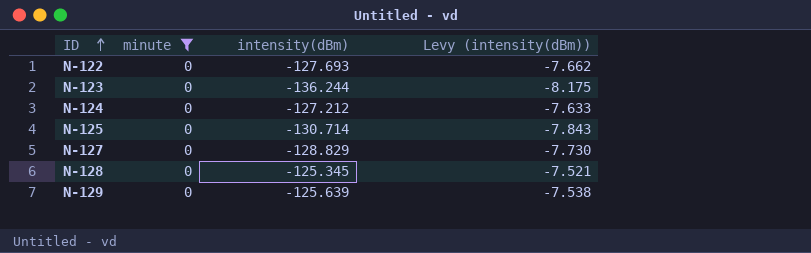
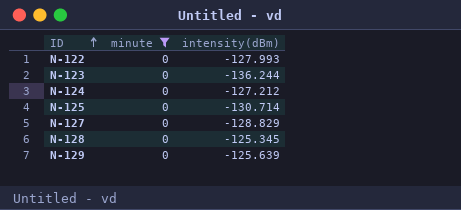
column Levy (intensity(dBm)) | formula: [intensity(dBm)] * 0.06 -> none
N-122 | intensity(dBm): -127.693 -> -127.993

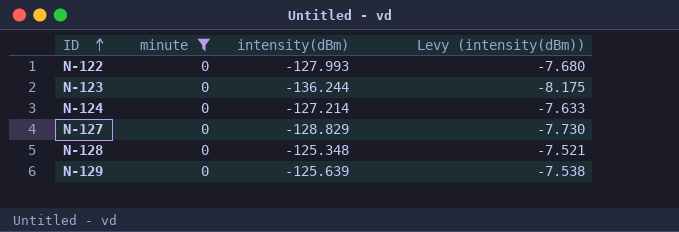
column Levy (intensity(dBm)) | formula: none -> [intensity(dBm)] * 0.06
row N-125: 0 | -130.714 -> none
N-124 | intensity(dBm): -127.212 -> -127.214
N-128 | intensity(dBm): -125.345 -> -125.348

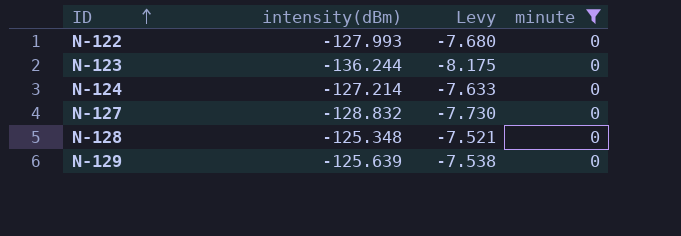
column name: Levy (intensity(dBm)) -> Levy
column minute | position: 2 -> 4
N-127 | intensity(dBm): -128.829 -> -128.832

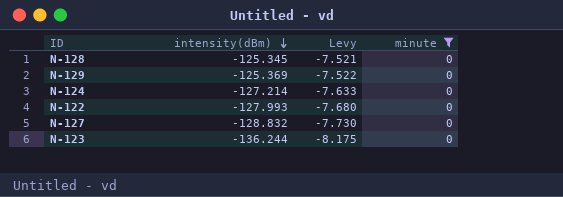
row order: ID ascending -> intensity(dBm) descending
N-128 | intensity(dBm): -125.348 -> -125.345
N-129 | intensity(dBm): -125.639 -> -125.369
N-129 | Levy: -7.538 -> -7.522

